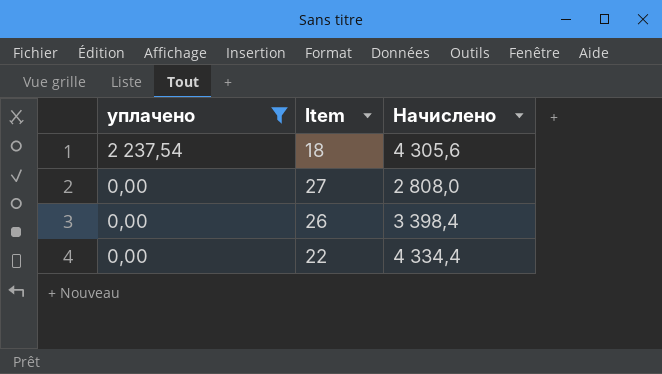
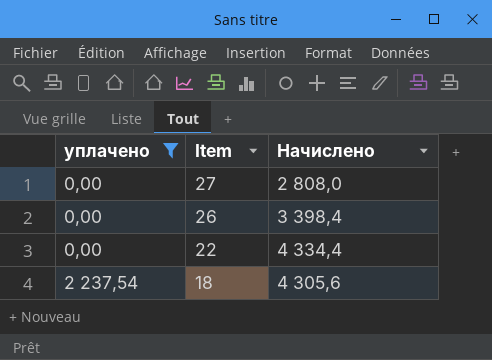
row order: уплачено descending -> уплачено ascending

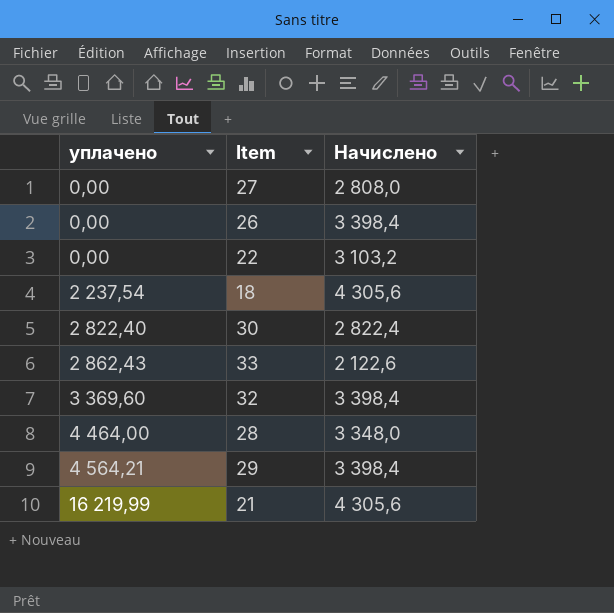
filter: уплачено <= 2 237,54 -> none
22 | Начислено: 4 334,4 -> 3 103,2

